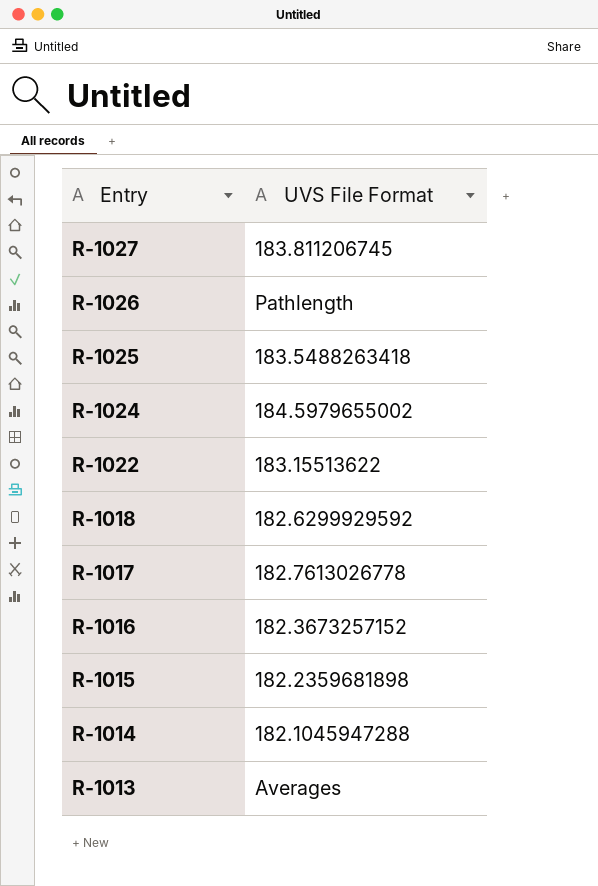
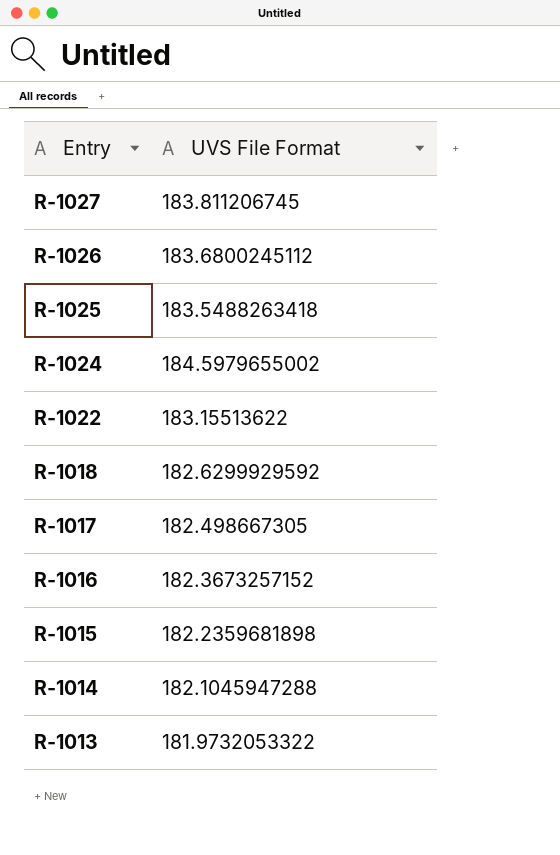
R-1026 | UVS File Format: Pathlength -> 183.6800245112
R-1017 | UVS File Format: 182.7613026778 -> 182.498667305
R-1013 | UVS File Format: Averages -> 181.9732053322

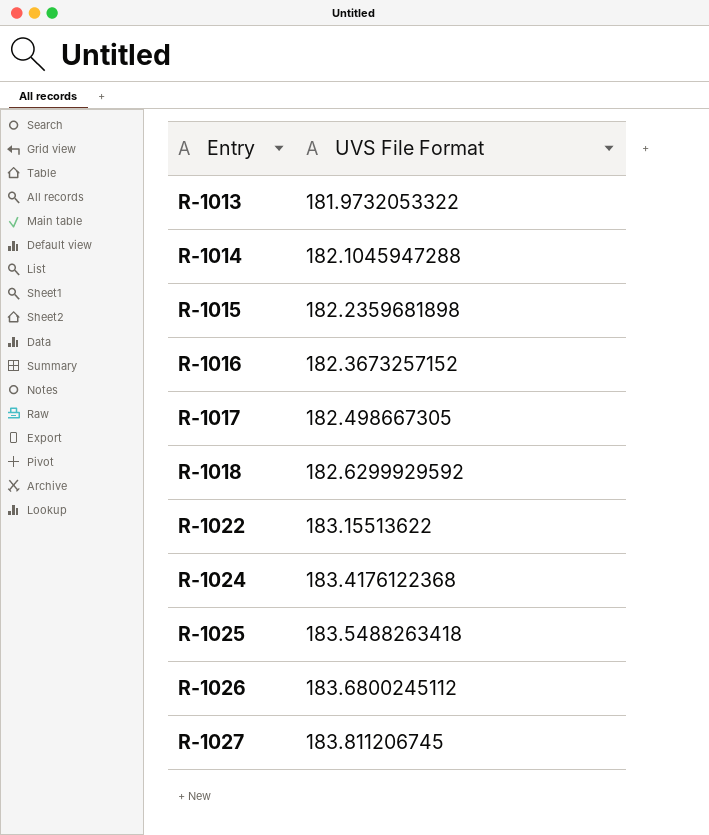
row order: Entry descending -> Entry ascending
R-1024 | UVS File Format: 184.5979655002 -> 183.4176122368

